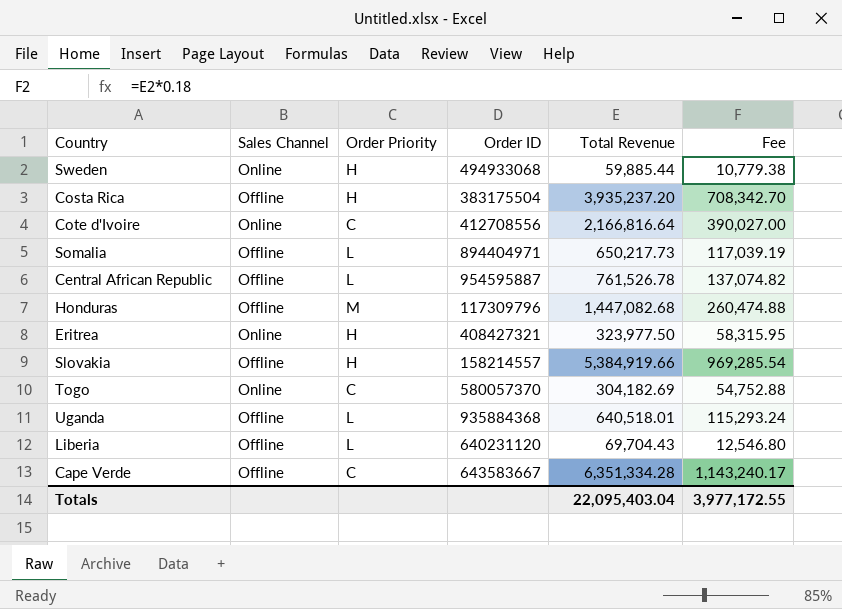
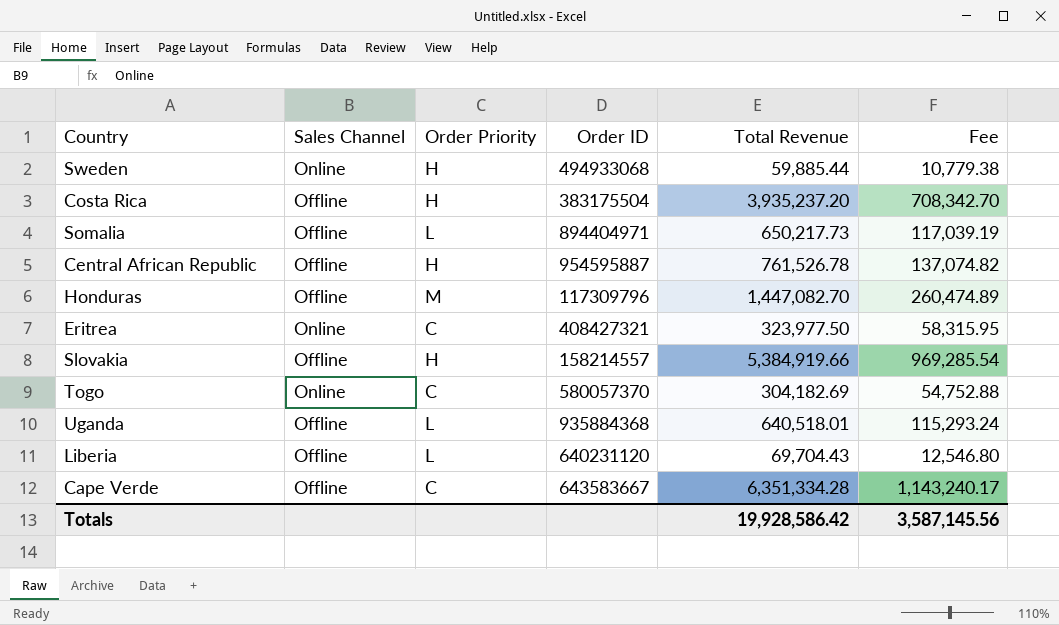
row Cote d'Ivoire: Online | C | 412708556 | 2,166,816.64 | 390,027.00 -> none
Central African Republic | Order Priority: L -> H
Honduras | Total Revenue: 1,447,082.68 -> 1,447,082.70
Honduras | Fee: 260,474.88 -> 260,474.89
Eritrea | Order Priority: H -> C
Totals | Total Revenue: 22,095,403.04 -> 19,928,586.42
Totals | Fee: 3,977,172.55 -> 3,587,145.56

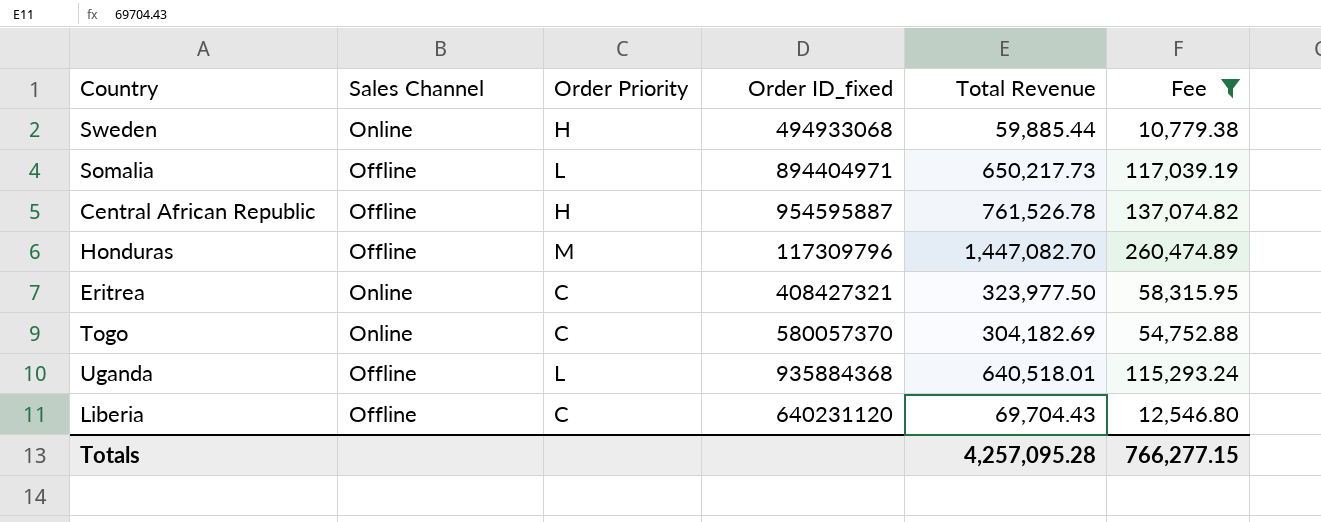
filter: none -> Fee <= 260,474.89
column name: Order ID -> Order ID_fixed
Liberia | Order Priority: L -> C
Totals | Total Revenue: 19,928,586.42 -> 4,257,095.28
Totals | Fee: 3,587,145.56 -> 766,277.15

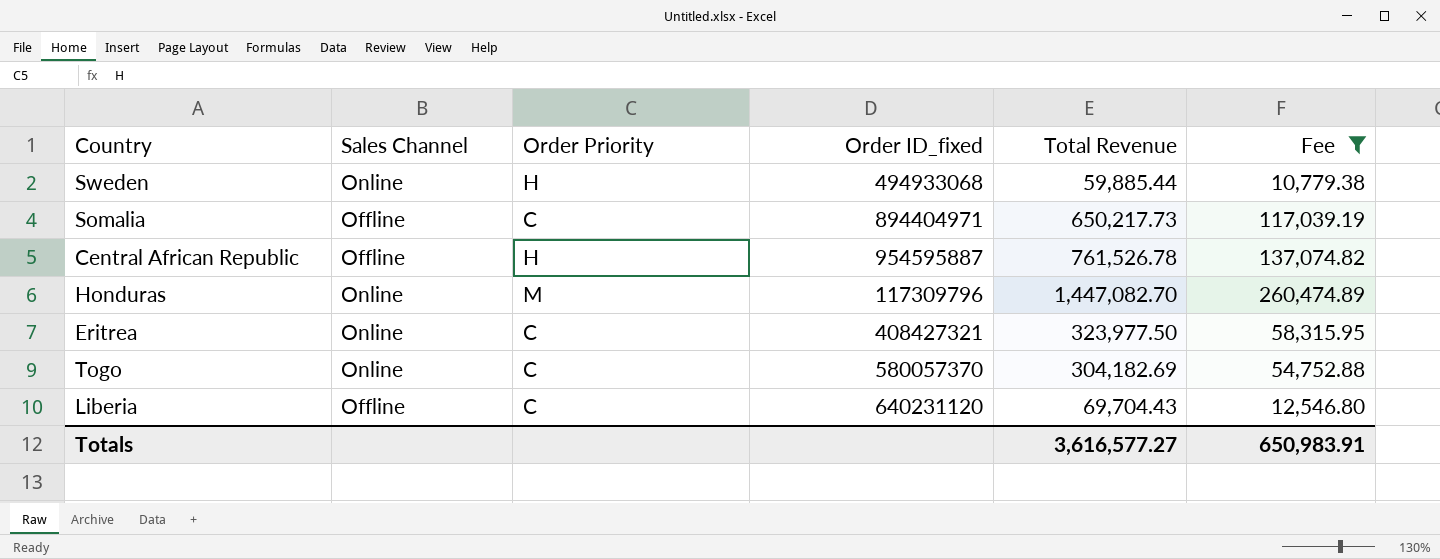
row Uganda: Offline | L | 935884368 | 640,518.01 | 115,293.24 -> none
Somalia | Order Priority: L -> C
Honduras | Sales Channel: Offline -> Online
Totals | Total Revenue: 4,257,095.28 -> 3,616,577.27
Totals | Fee: 766,277.15 -> 650,983.91

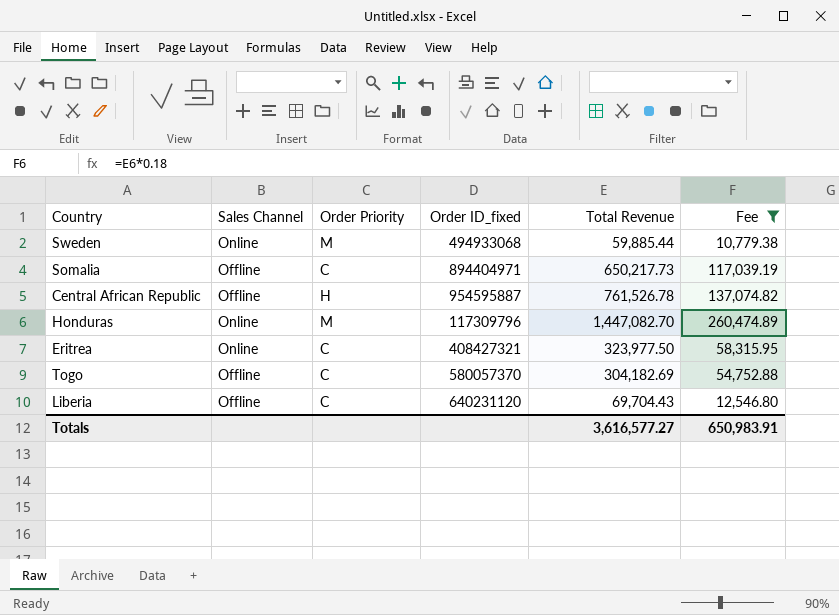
Sweden | Order Priority: H -> M
Togo | Sales Channel: Online -> Offline

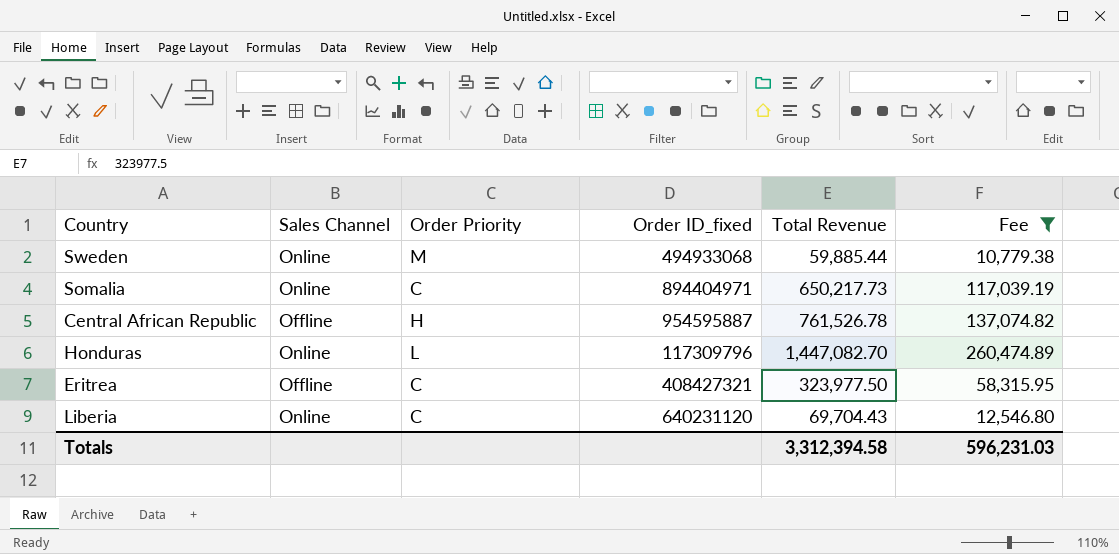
row Togo: Offline | C | 580057370 | 304,182.69 | 54,752.88 -> none
Somalia | Sales Channel: Offline -> Online
Honduras | Order Priority: M -> L
Eritrea | Sales Channel: Online -> Offline
Liberia | Sales Channel: Offline -> Online
Totals | Total Revenue: 3,616,577.27 -> 3,312,394.58
Totals | Fee: 650,983.91 -> 596,231.03

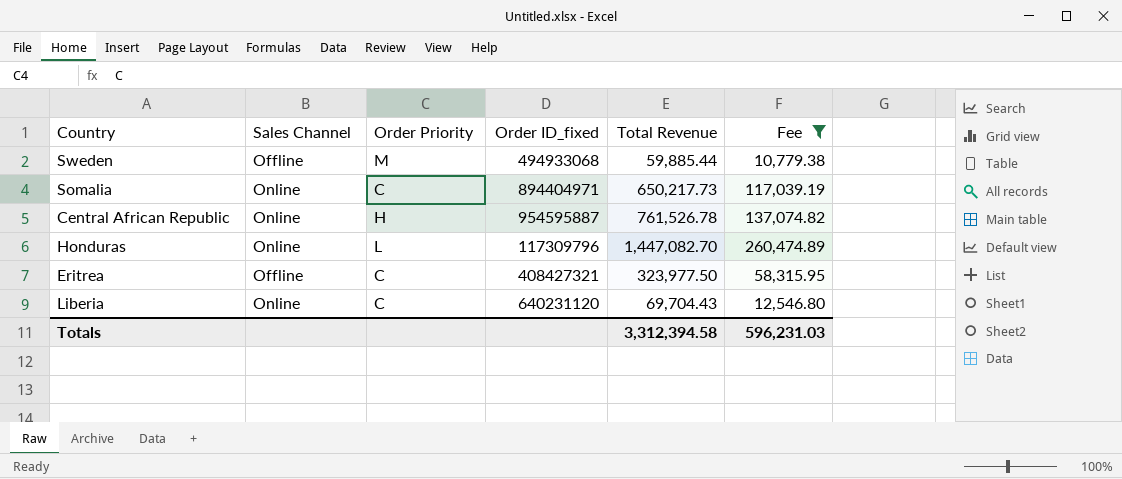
Sweden | Sales Channel: Online -> Offline
Central African Republic | Sales Channel: Offline -> Online

